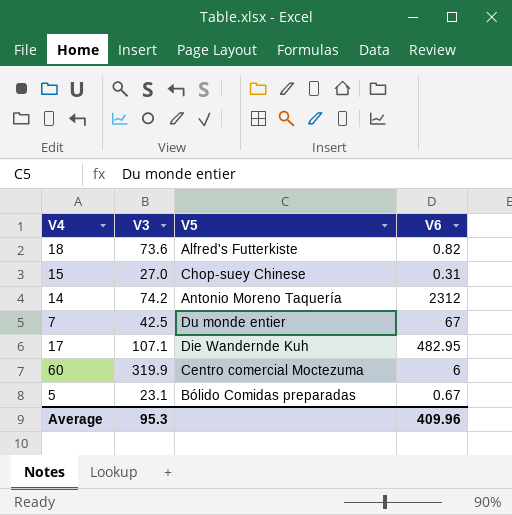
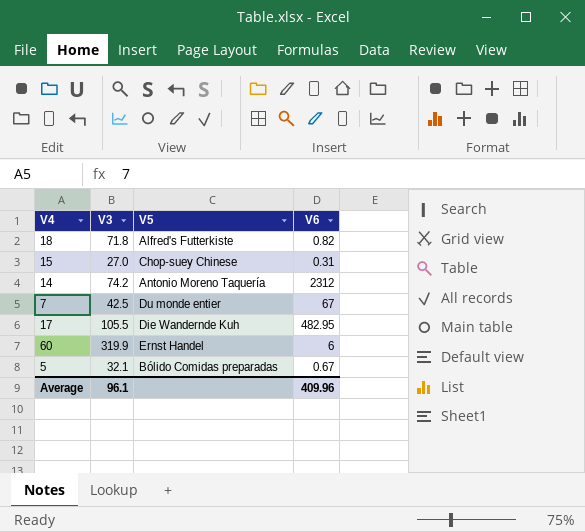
18 | V3: 73.6 -> 71.8
17 | V3: 107.1 -> 105.5
60 | V5: Centro comercial Moctezuma -> Ernst Handel
5 | V3: 23.1 -> 32.1
Average | V3: 95.3 -> 96.1

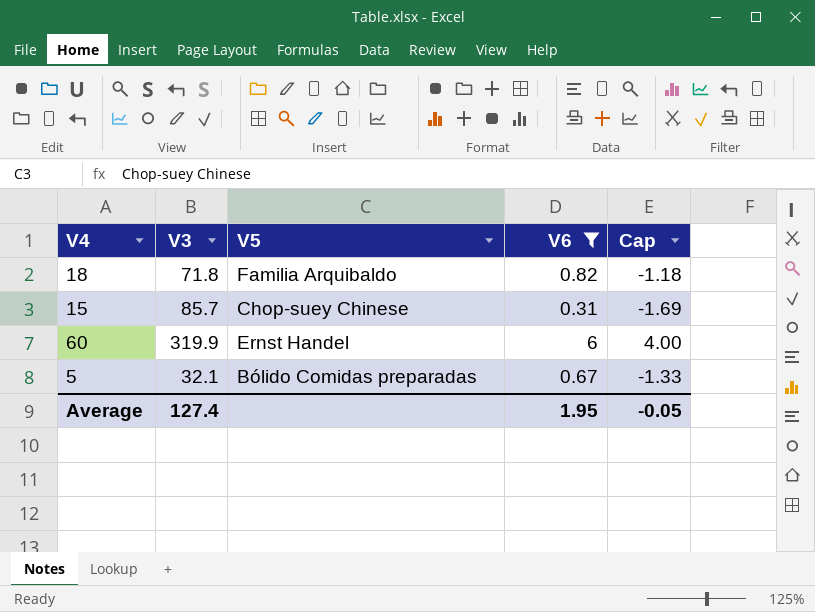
filter: none -> V6 <= 6
column Cap | formula: none -> [V6] - 2
18 | V5: Alfred's Futterkiste -> Familia Arquibaldo
15 | V3: 27.0 -> 85.7
Average | V3: 96.1 -> 127.4
Average | V6: 409.96 -> 1.95

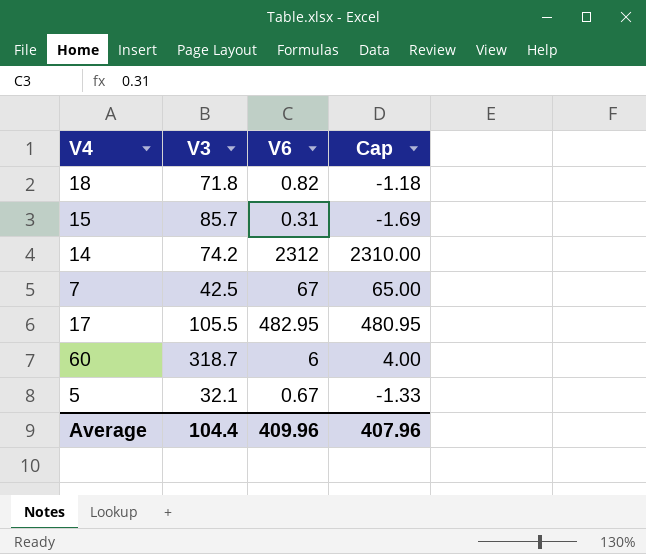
filter: V6 <= 6 -> none
column V5 | position: 3 -> none
60 | V3: 319.9 -> 318.7
Average | V3: 127.4 -> 104.4
Average | V6: 1.95 -> 409.96
Average | Cap: -0.05 -> 407.96

